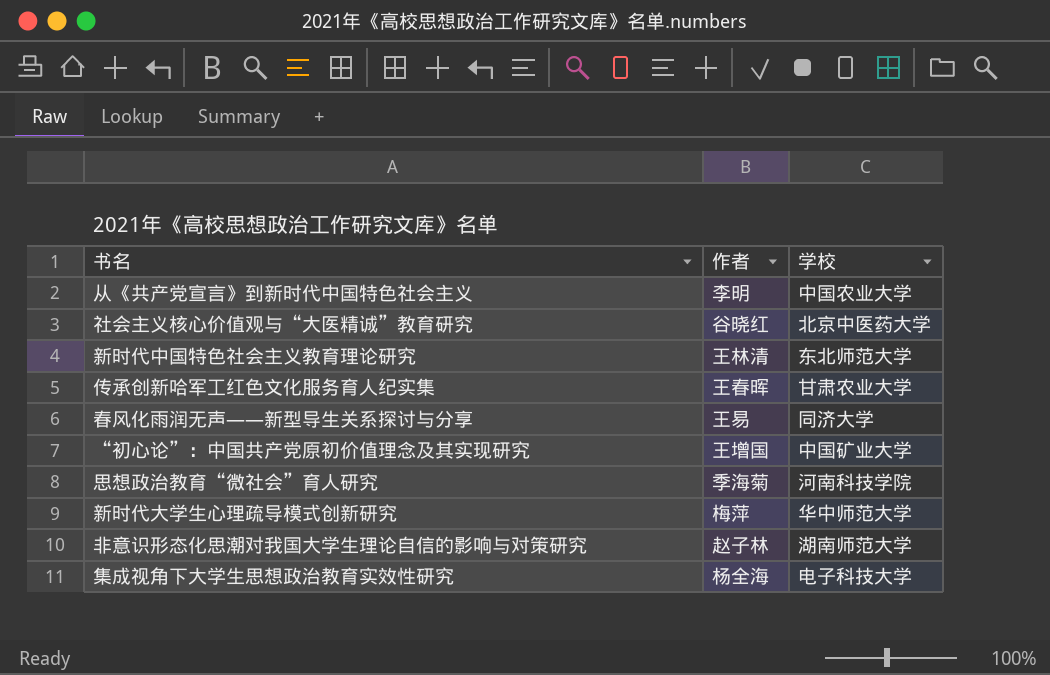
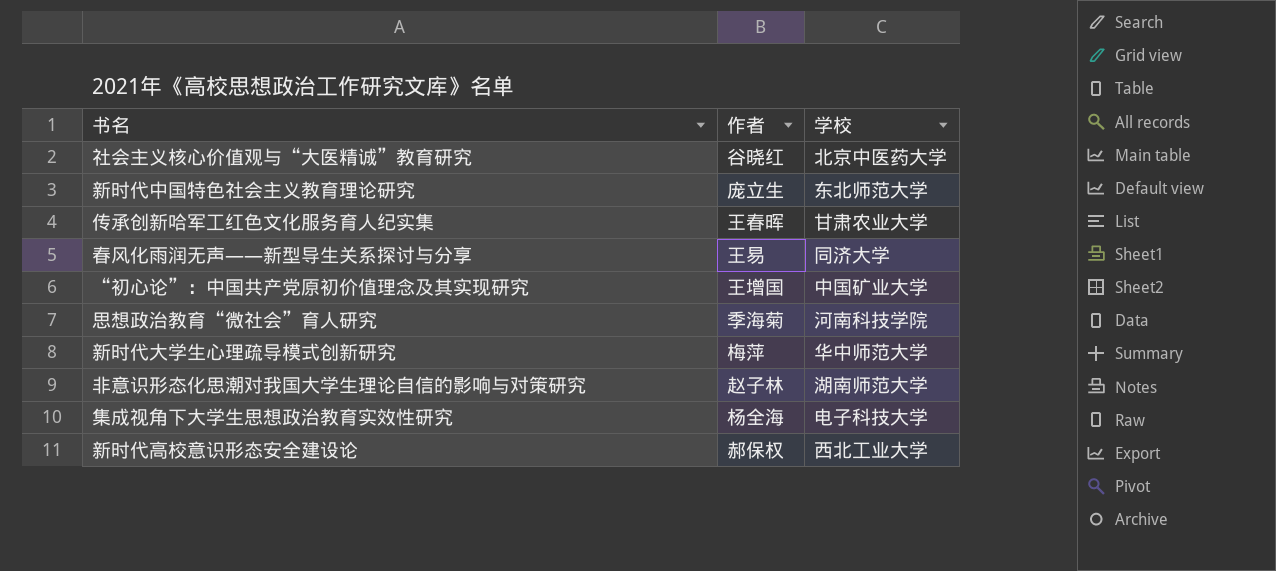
row 从《共产党宣言》到新时代中国特色社会主义: 李明 | 中国农业大学 -> none
新时代中国特色社会主义教育理论研究 | 作者: 王林清 -> 庞立生
row 新时代高校意识形态安全建设论: none -> 郝保权 | 西北工业大学

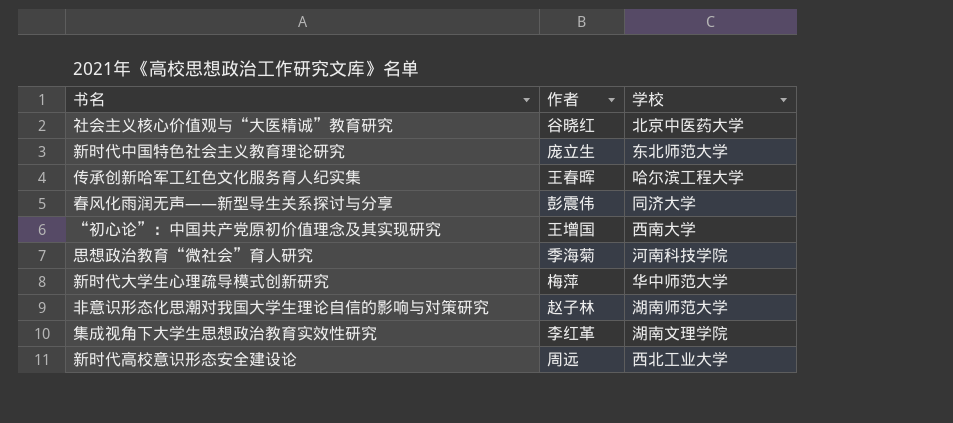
传承创新哈军工红色文化服务育人纪实集 | 学校: 甘肃农业大学 -> 哈尔滨工程大学
春风化雨润无声——新型导生关系探讨与分享 | 作者: 王易 -> 彭震伟
“初心论”：中国共产党原初价值理念及其实现研究 | 学校: 中国矿业大学 -> 西南大学
集成视角下大学生思想政治教育实效性研究 | 作者: 杨全海 -> 李红革
集成视角下大学生思想政治教育实效性研究 | 学校: 电子科技大学 -> 湖南文理学院
新时代高校意识形态安全建设论 | 作者: 郝保权 -> 周远

